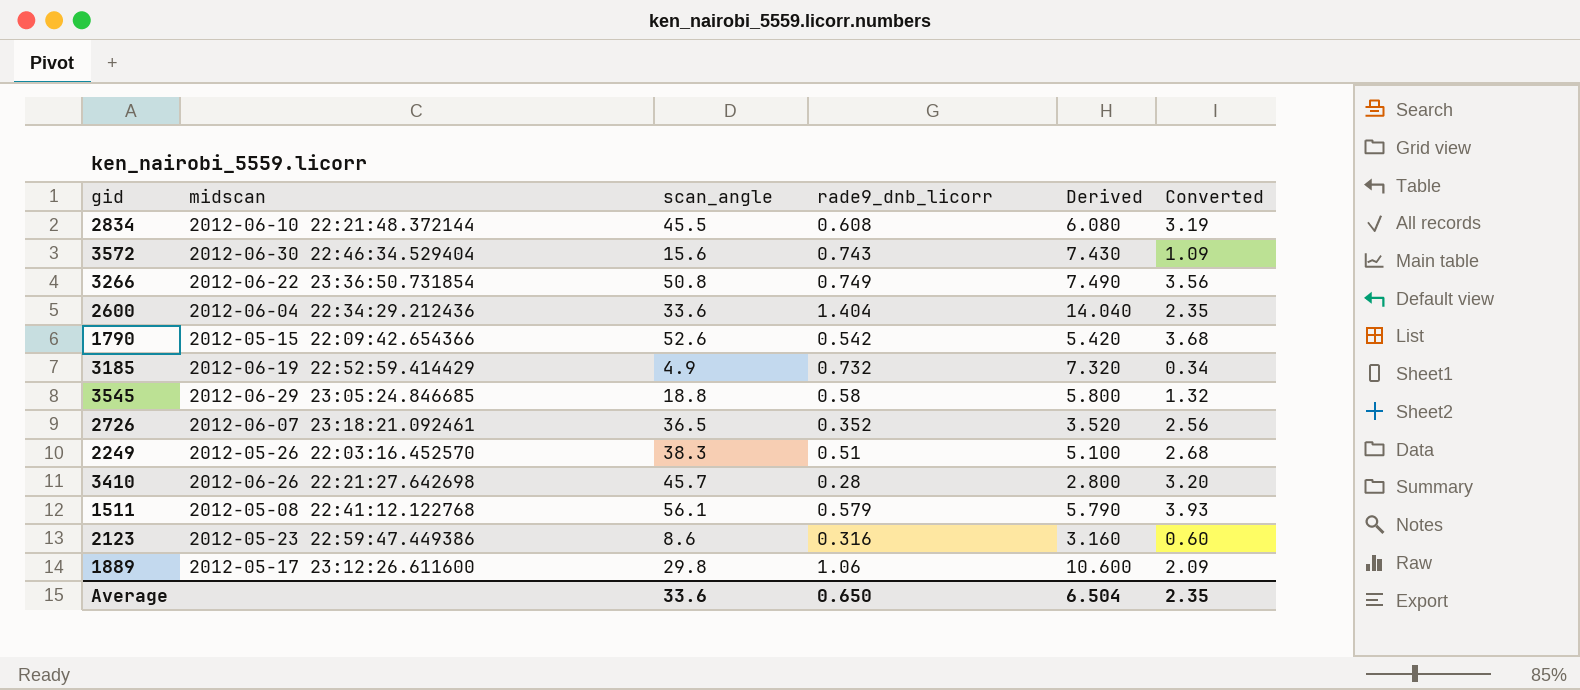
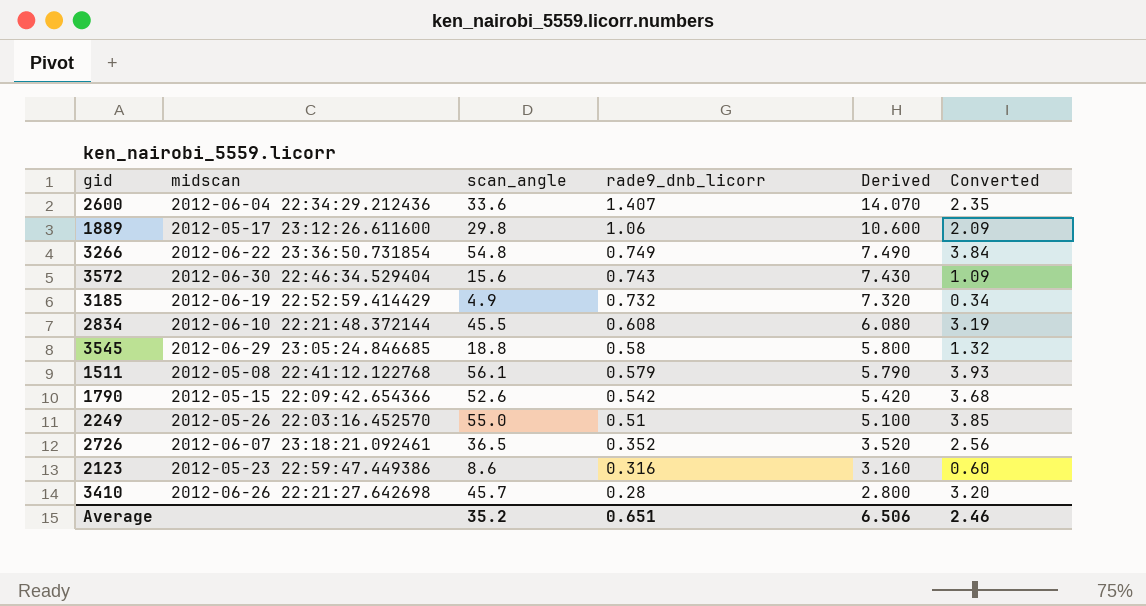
row order: none -> rade9_dnb_licorr descending
2600 | rade9_dnb_licorr: 1.404 -> 1.407
2600 | Derived: 14.040 -> 14.070
3266 | scan_angle: 50.8 -> 54.8
3266 | Converted: 3.56 -> 3.84
2249 | scan_angle: 38.3 -> 55.0
2249 | Converted: 2.68 -> 3.85
Average | scan_angle: 33.6 -> 35.2
Average | rade9_dnb_licorr: 0.650 -> 0.651
Average | Derived: 6.504 -> 6.506
Average | Converted: 2.35 -> 2.46

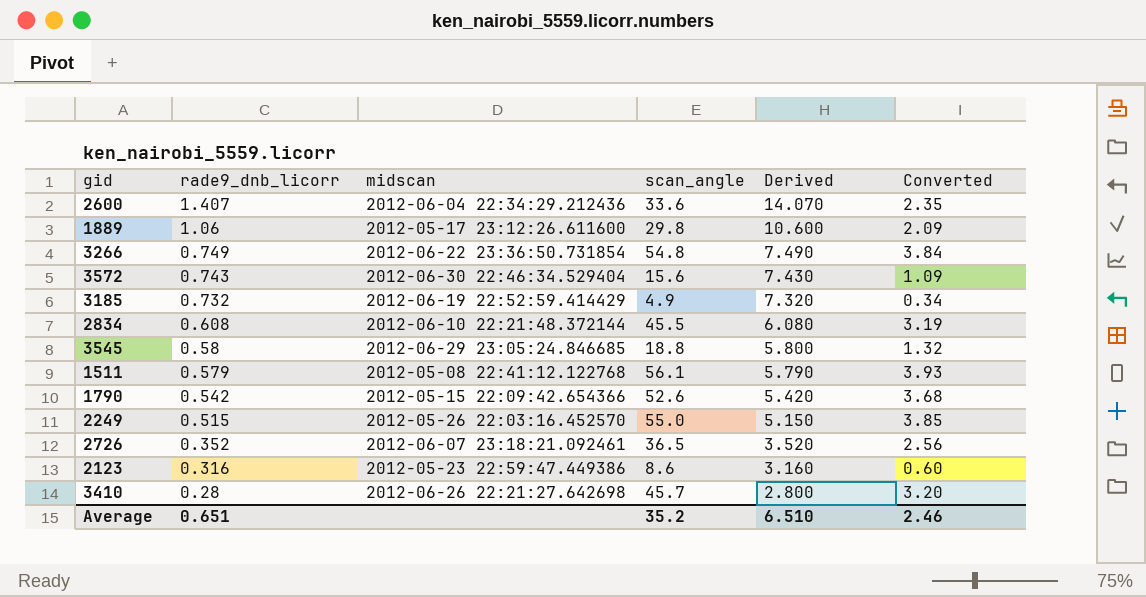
column rade9_dnb_licorr | position: 4 -> 2
2249 | rade9_dnb_licorr: 0.51 -> 0.515
2249 | Derived: 5.100 -> 5.150
Average | Derived: 6.506 -> 6.510

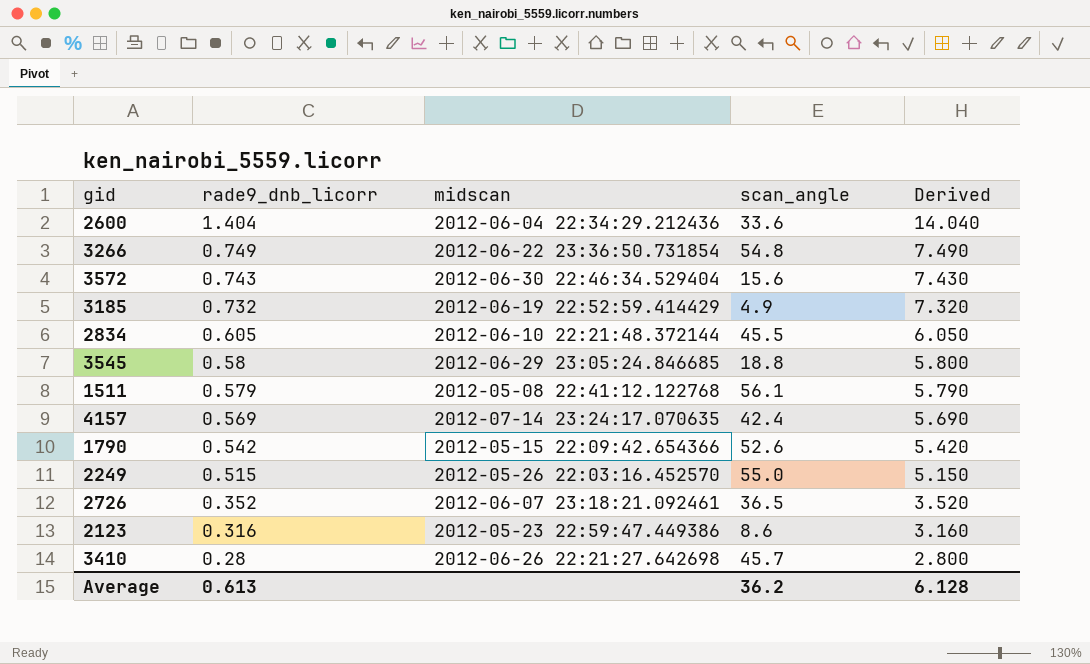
column Converted | formula: [scan_angle] * 0.07 -> none
row 1889: 1.06 | 2012-05-17 23:12:26.611600 | 29.8 | 10.600 | 2.09 -> none
2600 | rade9_dnb_licorr: 1.407 -> 1.404
2600 | Derived: 14.070 -> 14.040
2834 | rade9_dnb_licorr: 0.608 -> 0.605
2834 | Derived: 6.080 -> 6.050
row 4157: none -> 0.569 | 2012-07-14 23:24:17.070635 | 42.4 | 5.690
Average | rade9_dnb_licorr: 0.651 -> 0.613
Average | scan_angle: 35.2 -> 36.2
Average | Derived: 6.510 -> 6.128

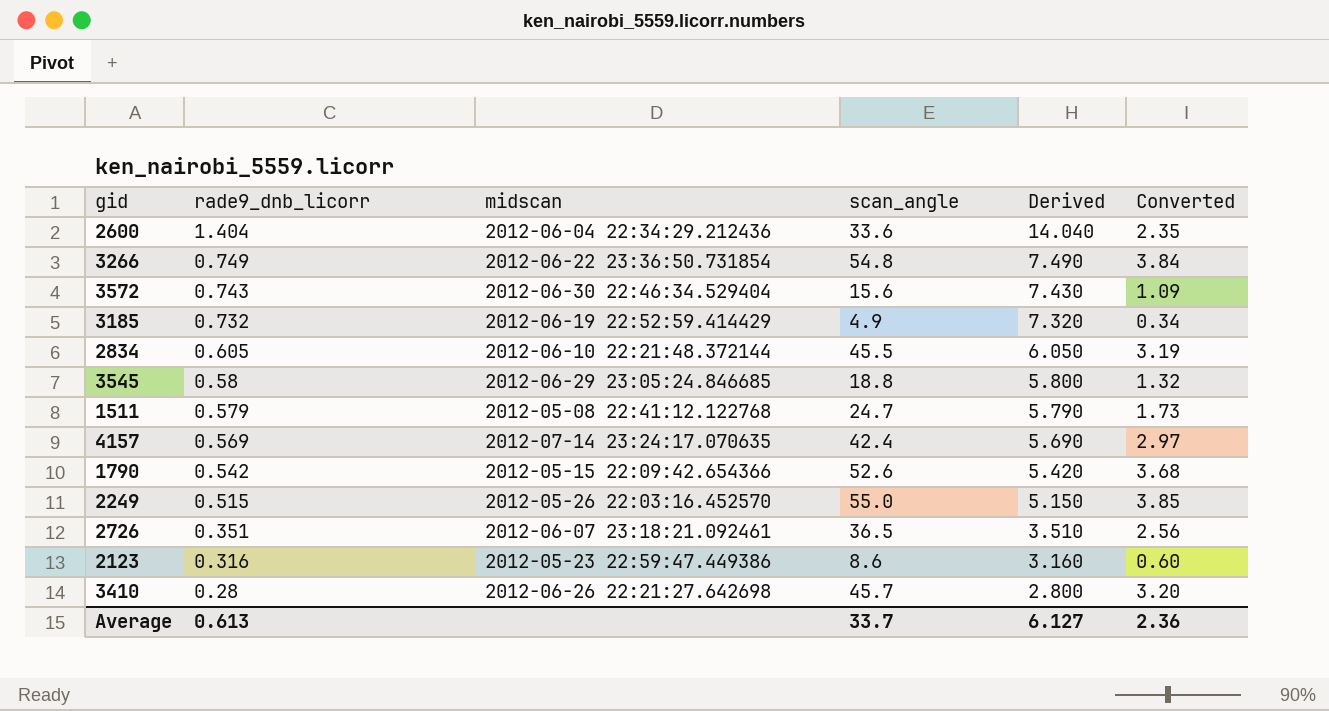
column Converted | formula: none -> [scan_angle] * 0.07
1511 | scan_angle: 56.1 -> 24.7
2726 | rade9_dnb_licorr: 0.352 -> 0.351
2726 | Derived: 3.520 -> 3.510
Average | scan_angle: 36.2 -> 33.7
Average | Derived: 6.128 -> 6.127

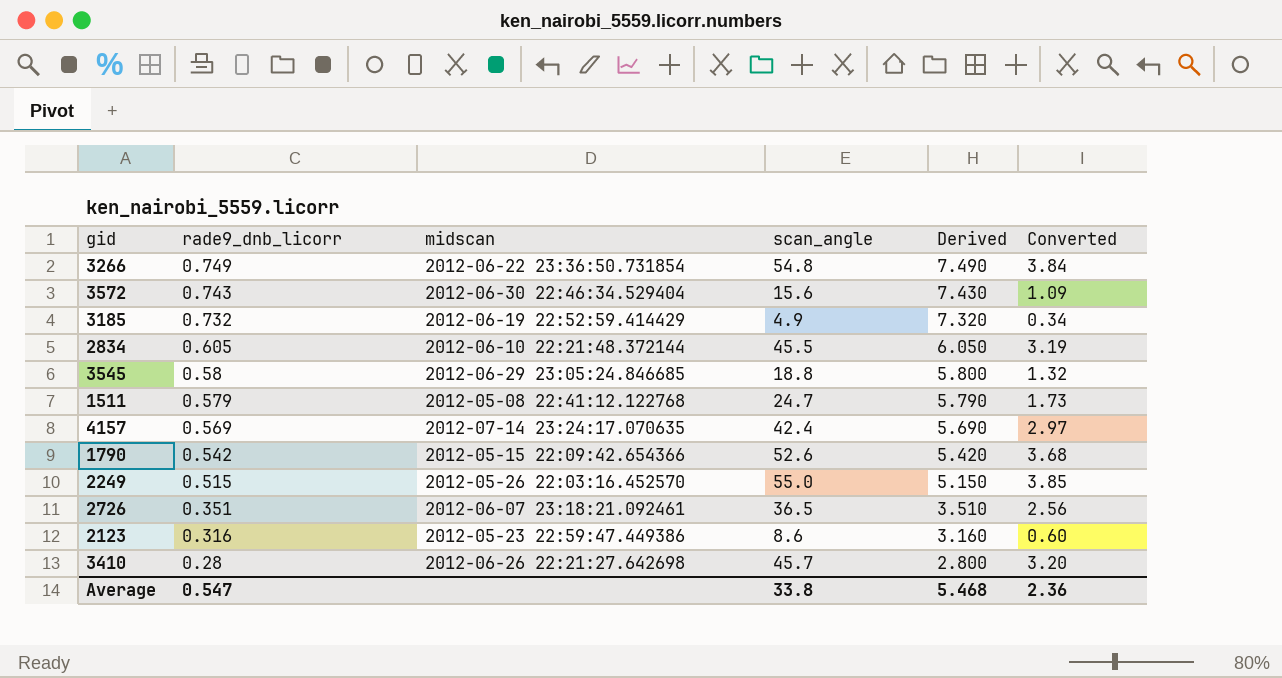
row 2600: 1.404 | 2012-06-04 22:34:29.212436 | 33.6 | 14.040 | 2.35 -> none
Average | rade9_dnb_licorr: 0.613 -> 0.547
Average | scan_angle: 33.7 -> 33.8
Average | Derived: 6.127 -> 5.468

